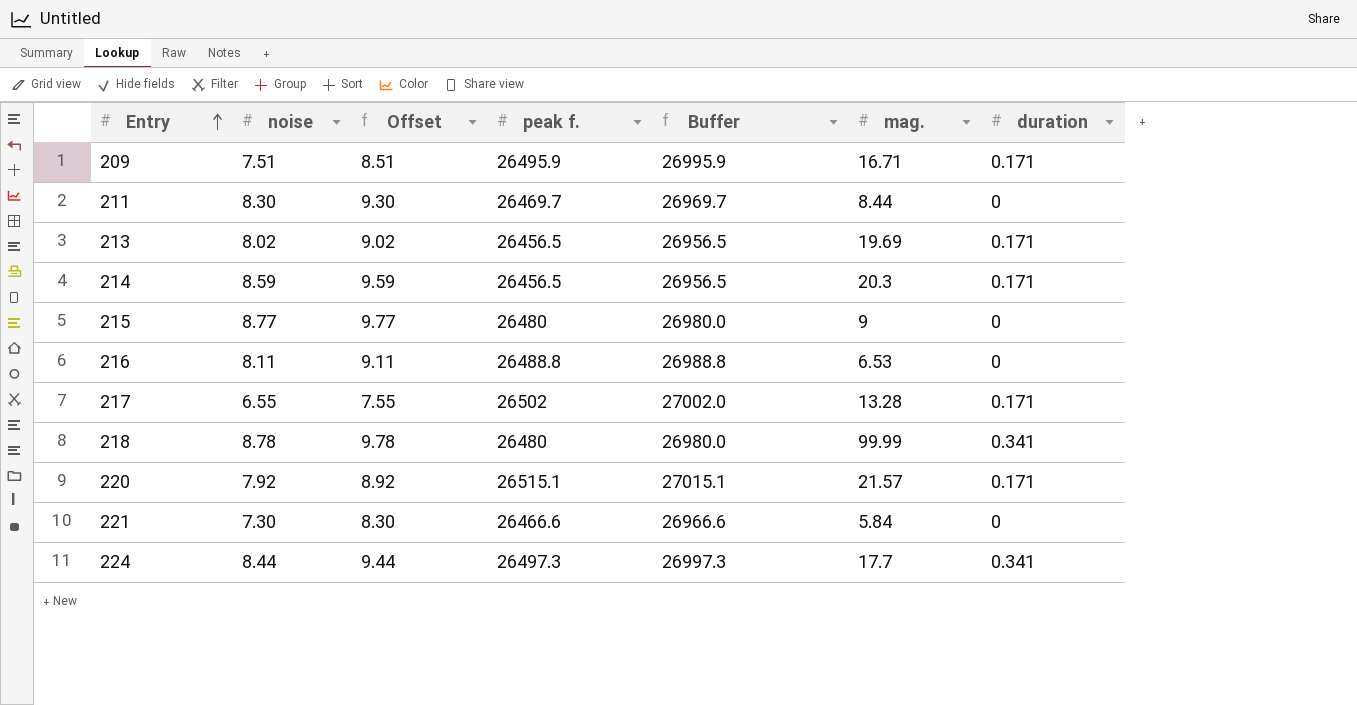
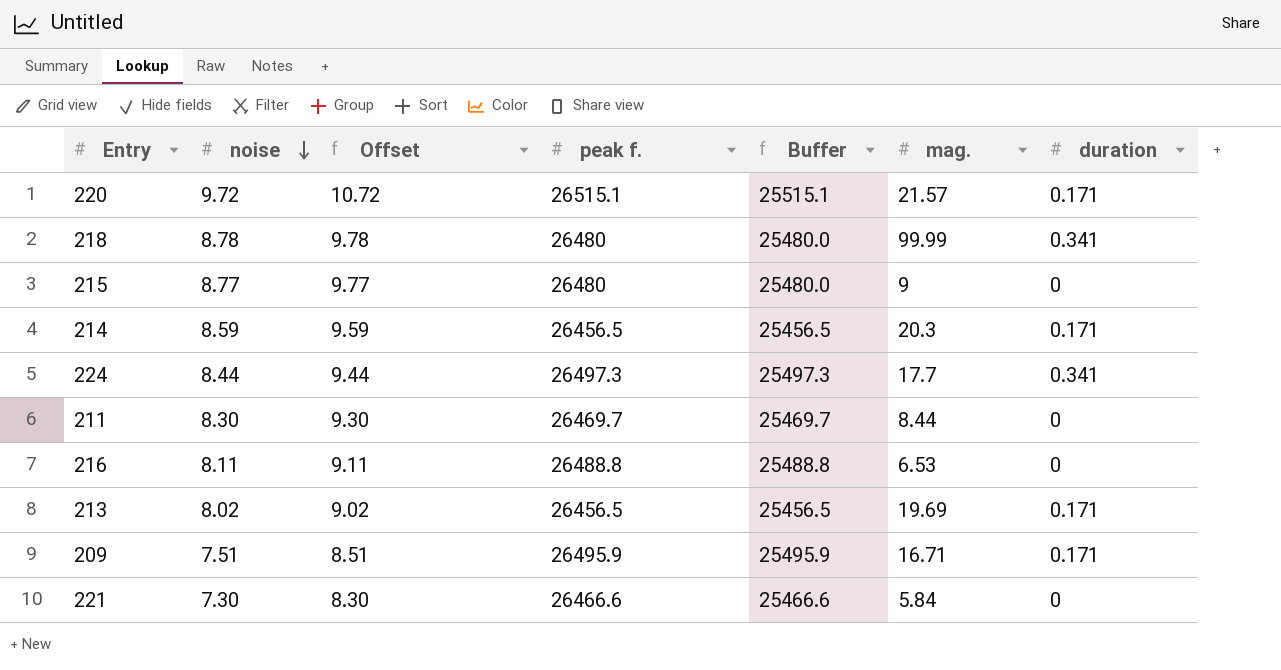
row order: Entry ascending -> noise descending
column Buffer | formula: [peak f.] + 500 -> [peak f.] - 1000
row 217: 6.55 | 7.55 | 26502 | 27002.0 | 13.28 | 0.171 -> none
220 | noise: 7.92 -> 9.72
220 | Offset: 8.92 -> 10.72

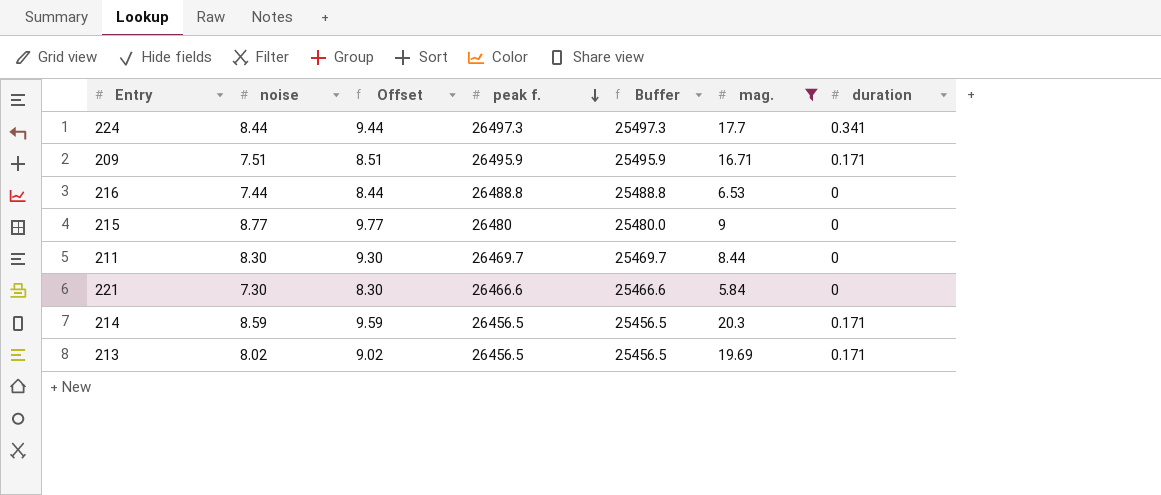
filter: none -> mag. <= 20.3
row order: noise descending -> peak f. descending
216 | noise: 8.11 -> 7.44
216 | Offset: 9.11 -> 8.44

